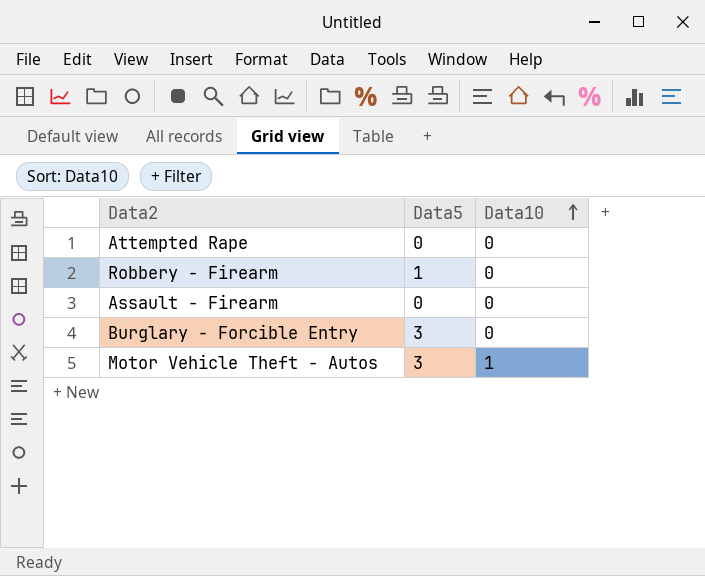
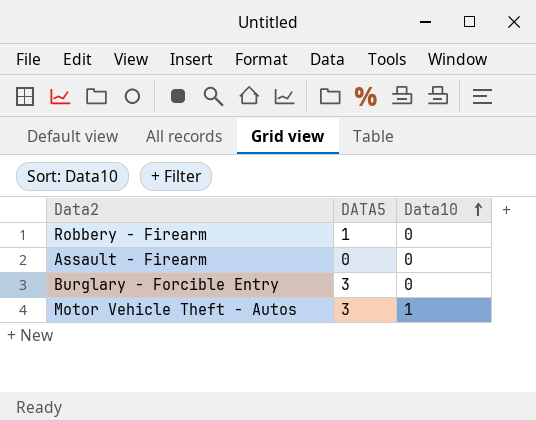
column name: Data5 -> DATA5
row Attempted Rape: 0 | 0 -> none

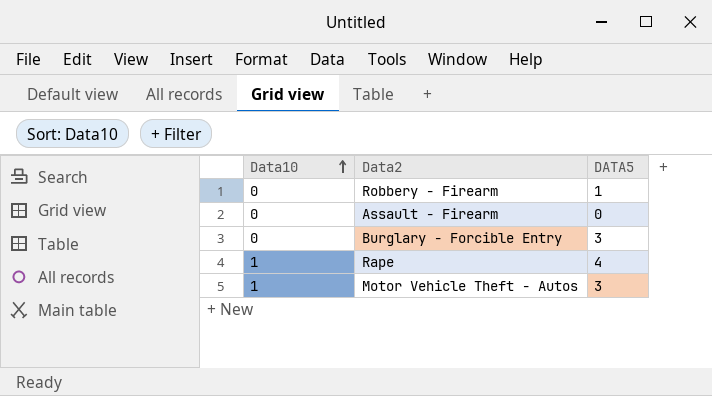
column Data10 | position: 3 -> 1
row Rape: none -> 1 | 4

